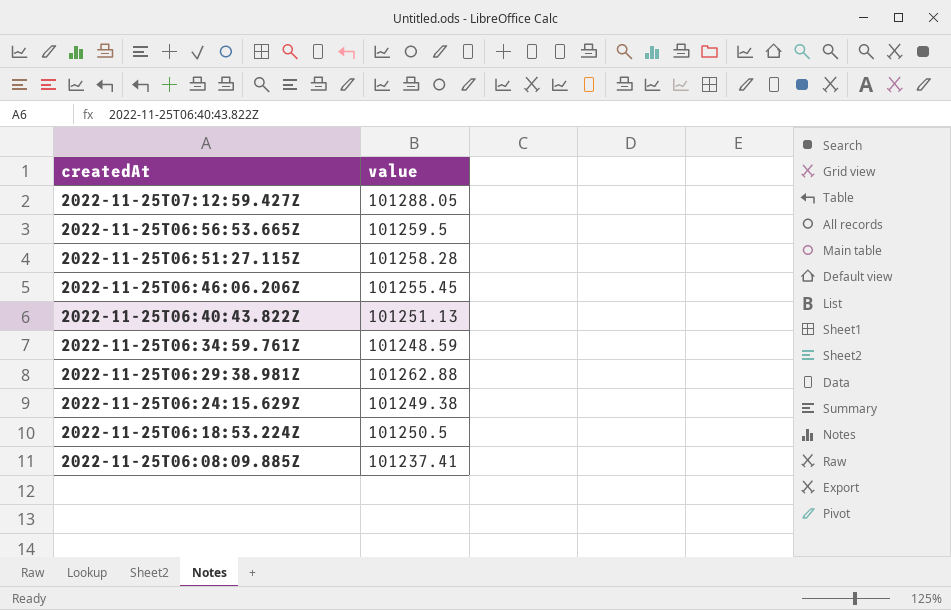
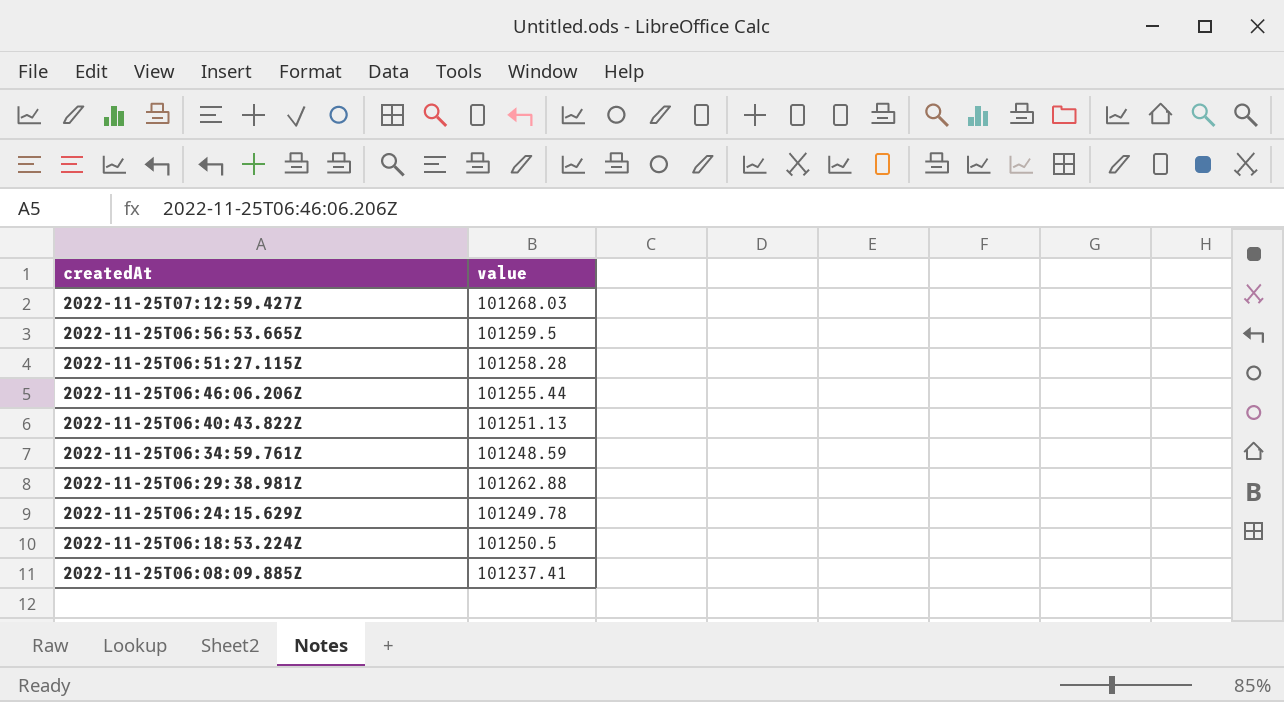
2022-11-25T07:12:59.427Z | value: 101288.05 -> 101268.03
2022-11-25T06:46:06.206Z | value: 101255.45 -> 101255.44
2022-11-25T06:24:15.629Z | value: 101249.38 -> 101249.78

